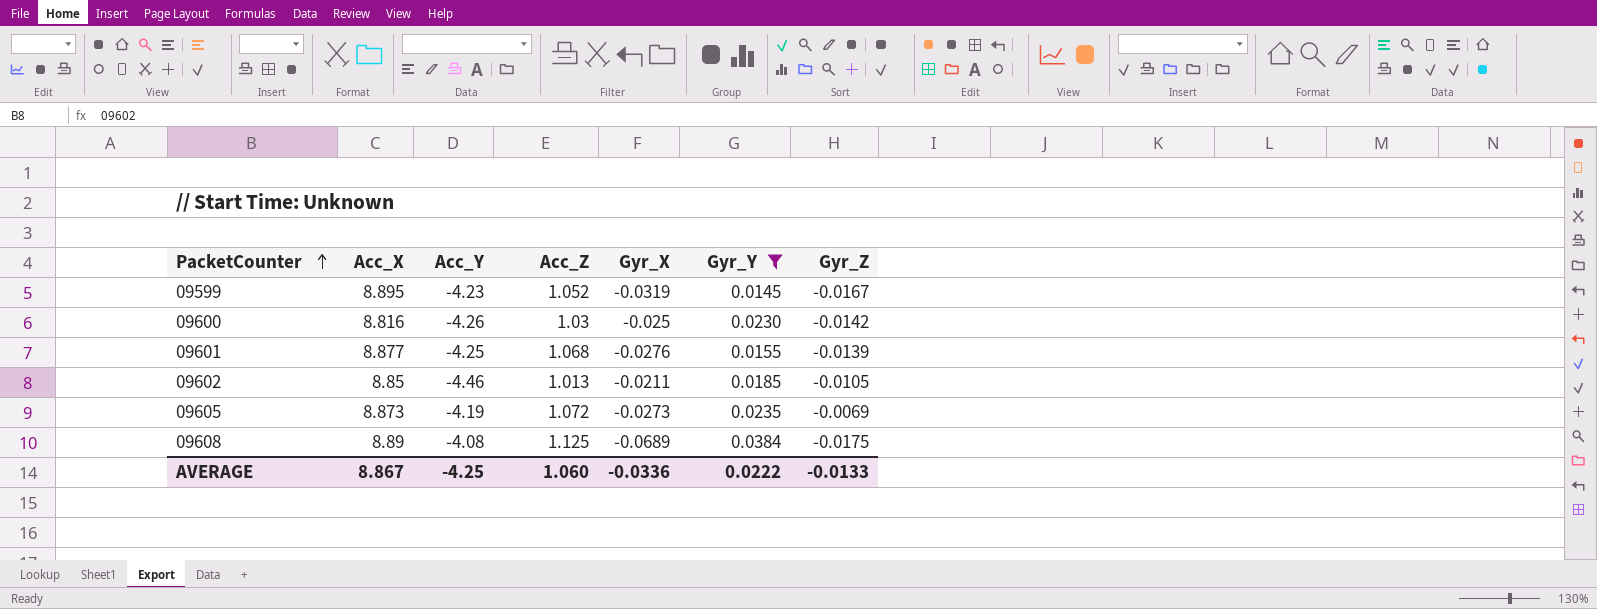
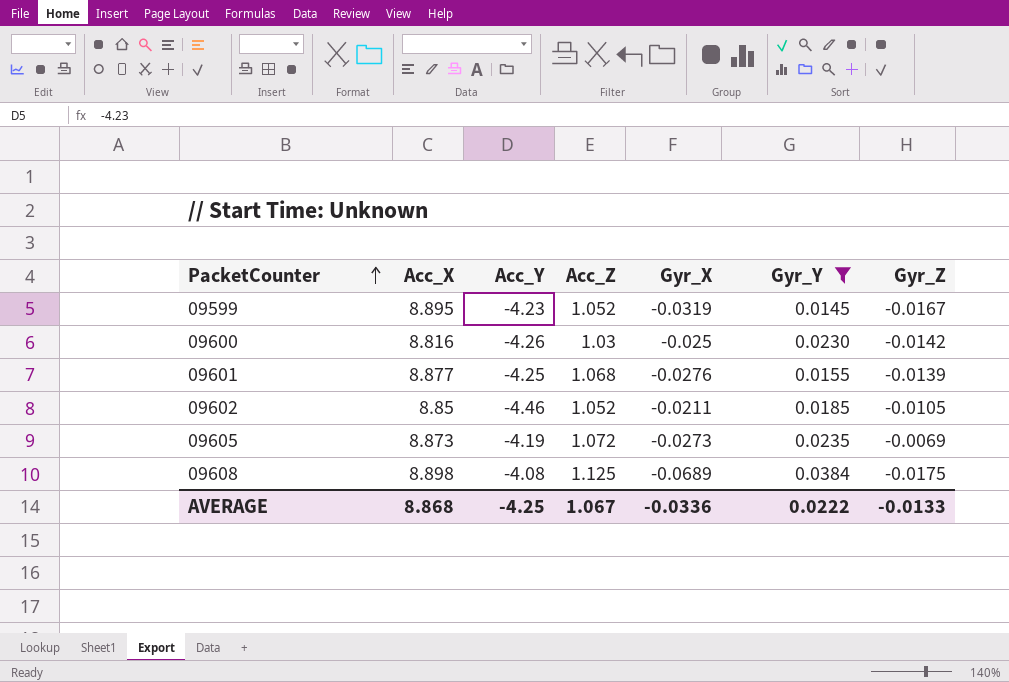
09602 | Acc_Z: 1.013 -> 1.052
09608 | Acc_X: 8.89 -> 8.898
AVERAGE | Acc_X: 8.867 -> 8.868
AVERAGE | Acc_Z: 1.060 -> 1.067

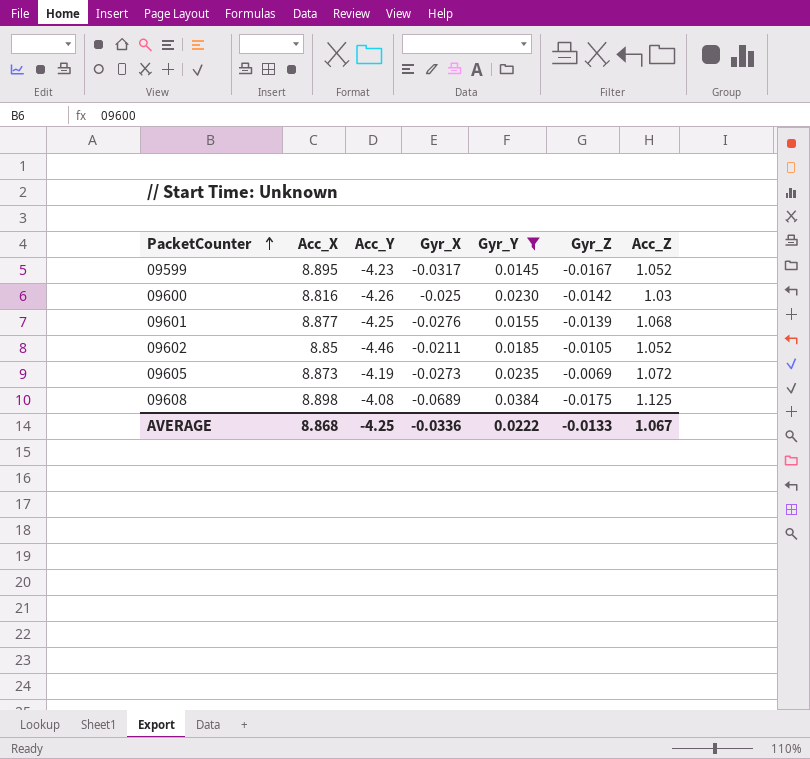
column Acc_Z | position: 4 -> 7
09599 | Gyr_X: -0.0319 -> -0.0317

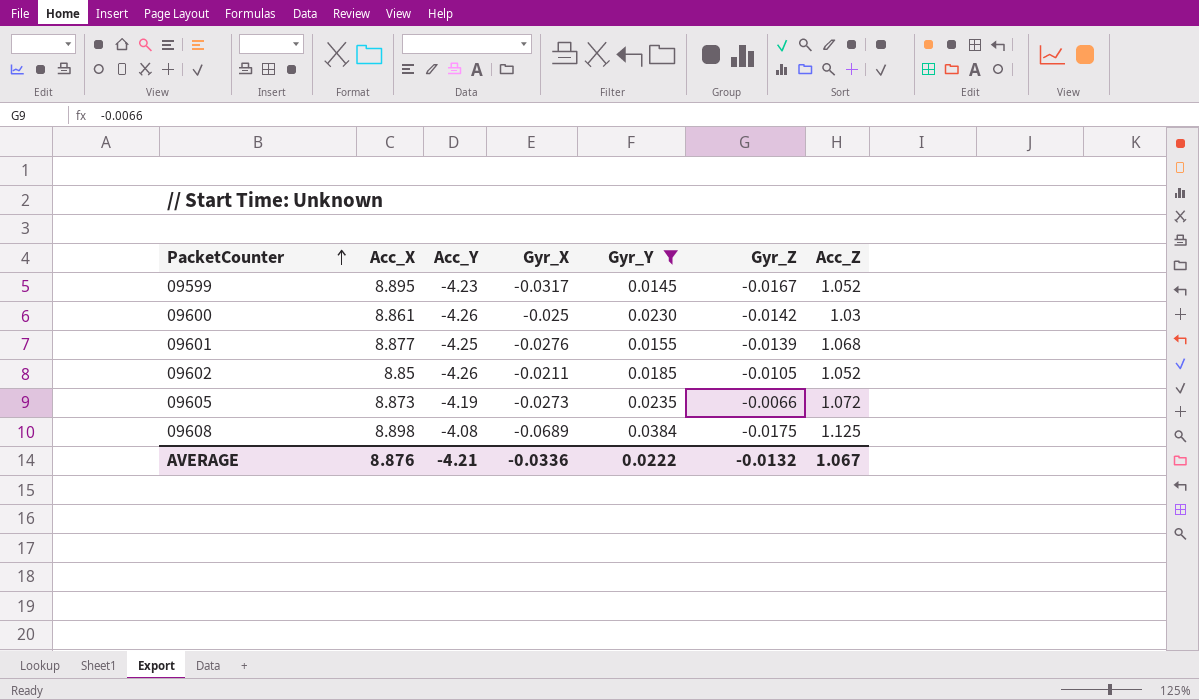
09600 | Acc_X: 8.816 -> 8.861
09602 | Acc_Y: -4.46 -> -4.26
09605 | Gyr_Z: -0.0069 -> -0.0066
AVERAGE | Acc_X: 8.868 -> 8.876
AVERAGE | Acc_Y: -4.25 -> -4.21
AVERAGE | Gyr_Z: -0.0133 -> -0.0132

